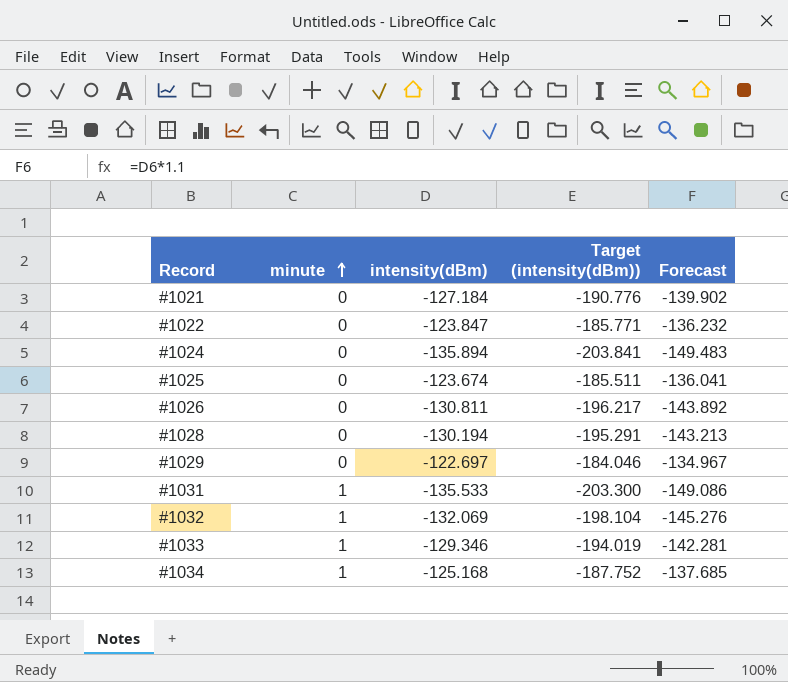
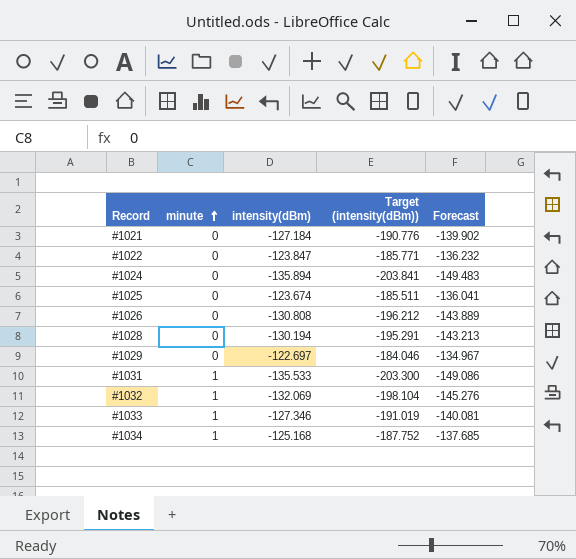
#1026 | intensity(dBm): -130.811 -> -130.808
#1026 | Target (intensity(dBm)): -196.217 -> -196.212
#1026 | Forecast: -143.892 -> -143.889
#1033 | intensity(dBm): -129.346 -> -127.346
#1033 | Target (intensity(dBm)): -194.019 -> -191.019
#1033 | Forecast: -142.281 -> -140.081

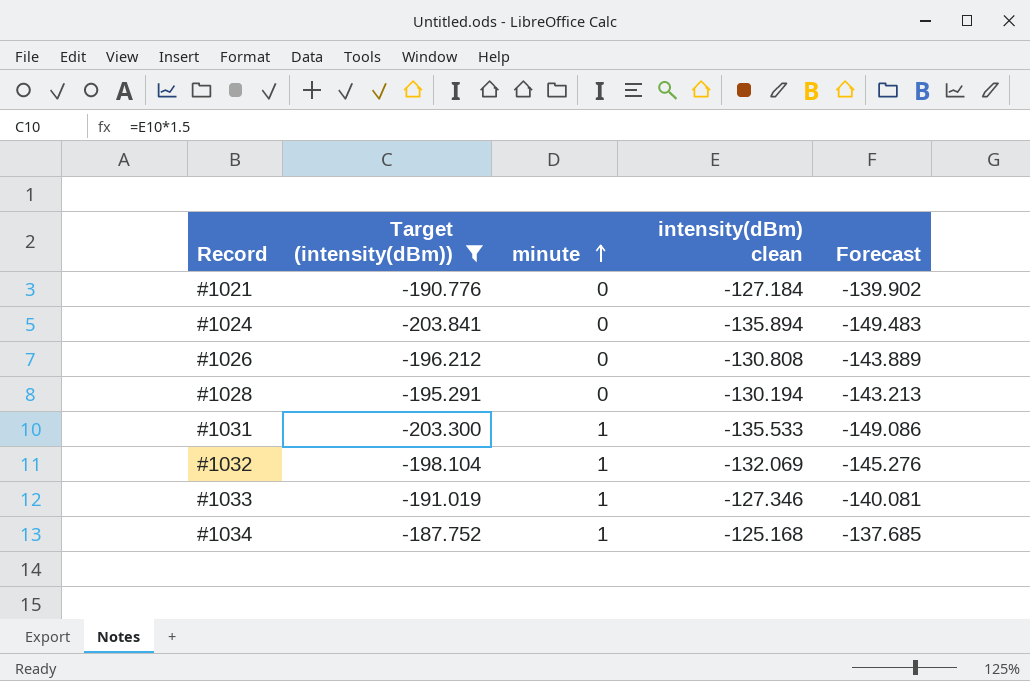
filter: none -> Target (intensity(dBm)) <= -187.752
column Target (intensity(dBm)) | position: 4 -> 2
column name: intensity(dBm) -> intensity(dBm) clean

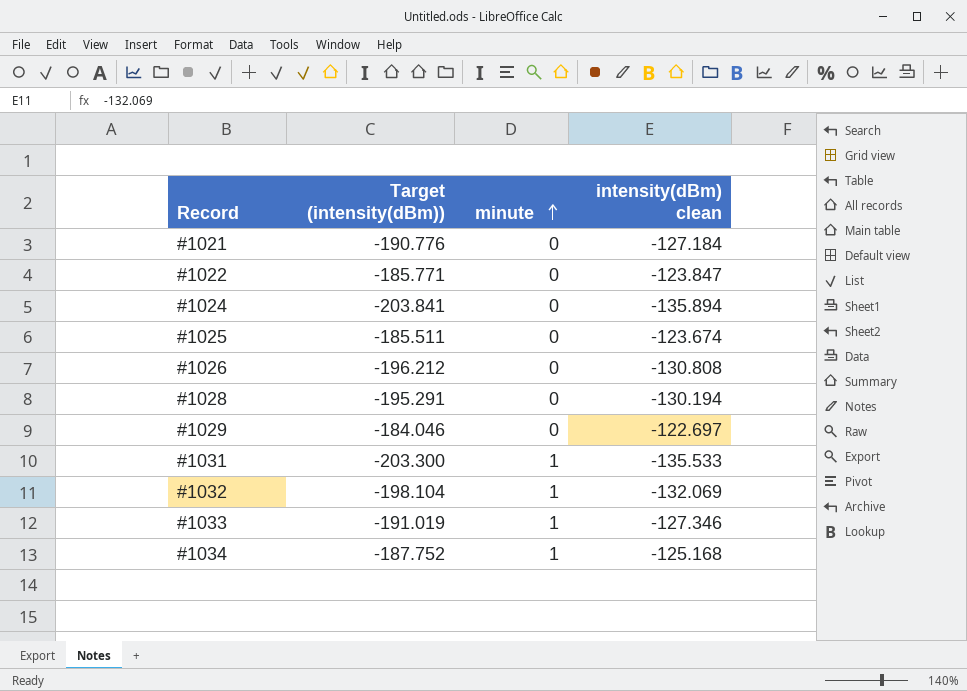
filter: Target (intensity(dBm)) <= -187.752 -> none
column Forecast | formula: [intensity(dBm) clean] * 1.1 -> none

